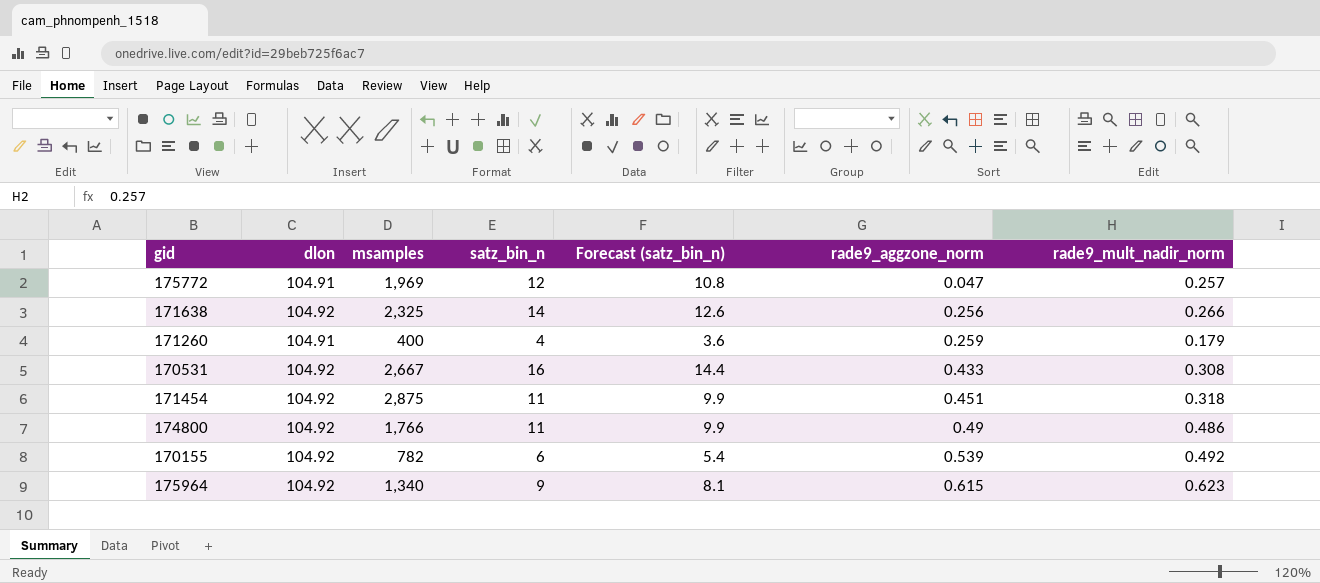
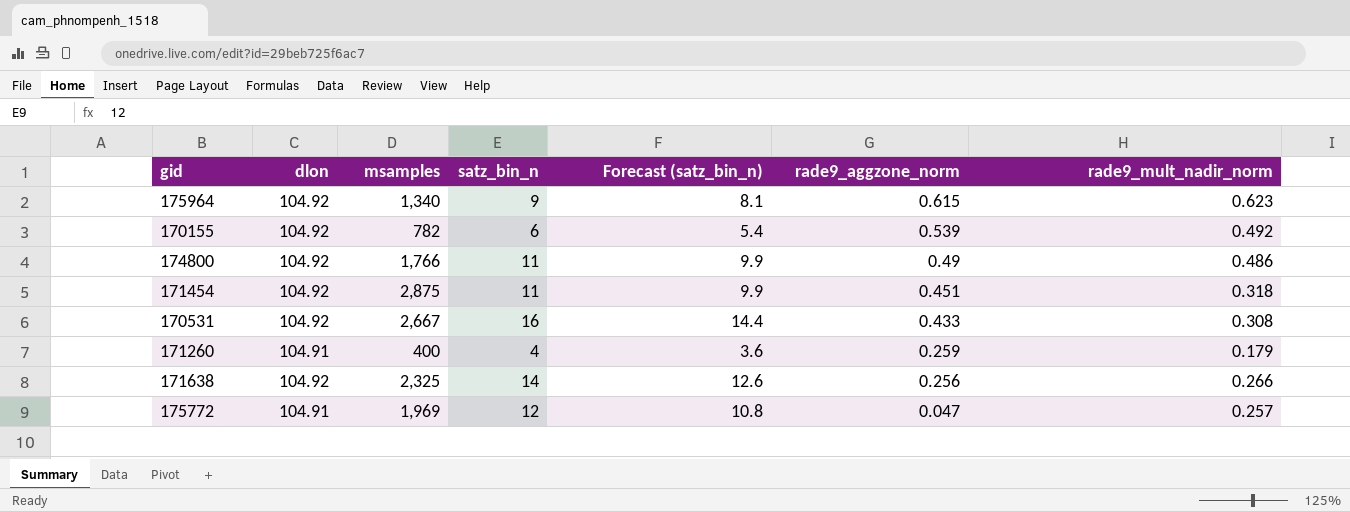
row order: rade9_aggzone_norm ascending -> rade9_aggzone_norm descending

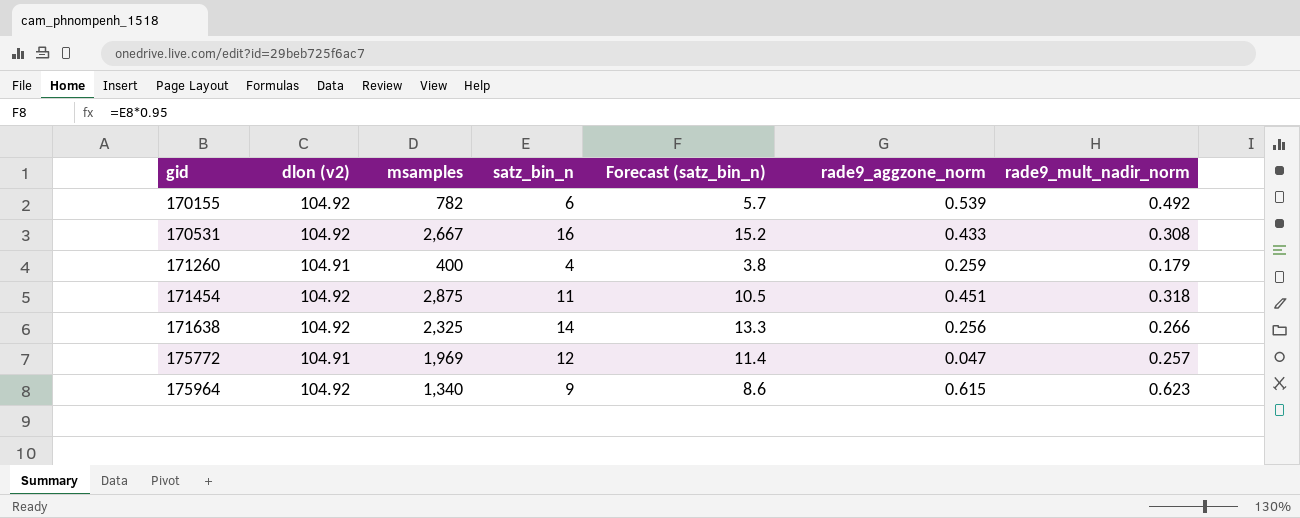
row order: rade9_aggzone_norm descending -> gid ascending
column name: dlon -> dlon (v2)
column Forecast (satz_bin_n) | formula: [satz_bin_n] * 0.9 -> [satz_bin_n] * 0.95
row 174800: 104.92 | 1,766 | 11 | 9.9 | 0.49 | 0.486 -> none

